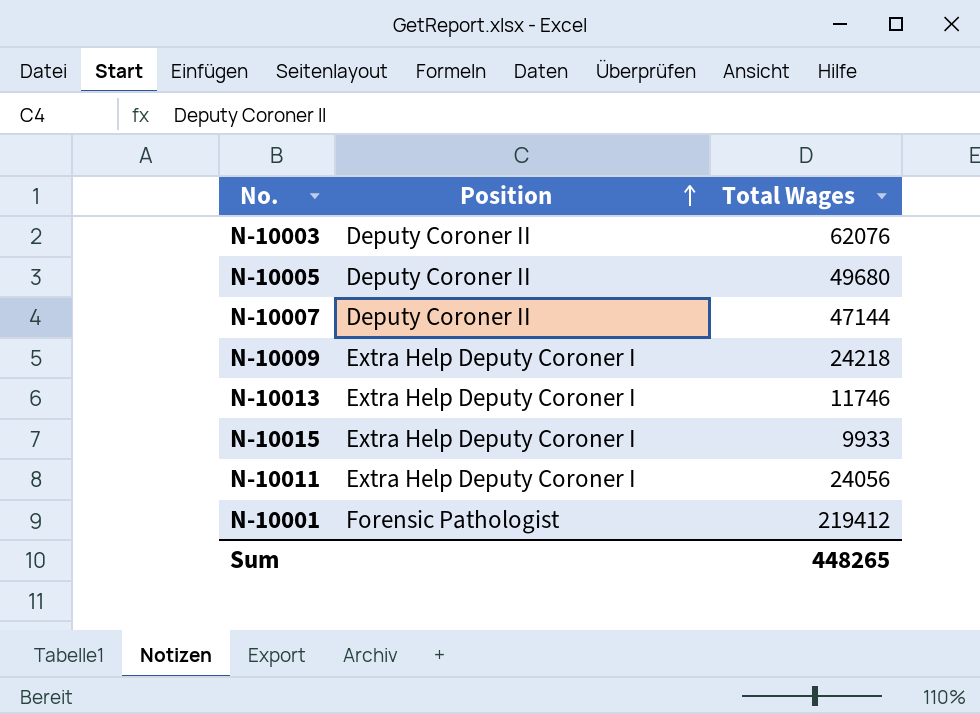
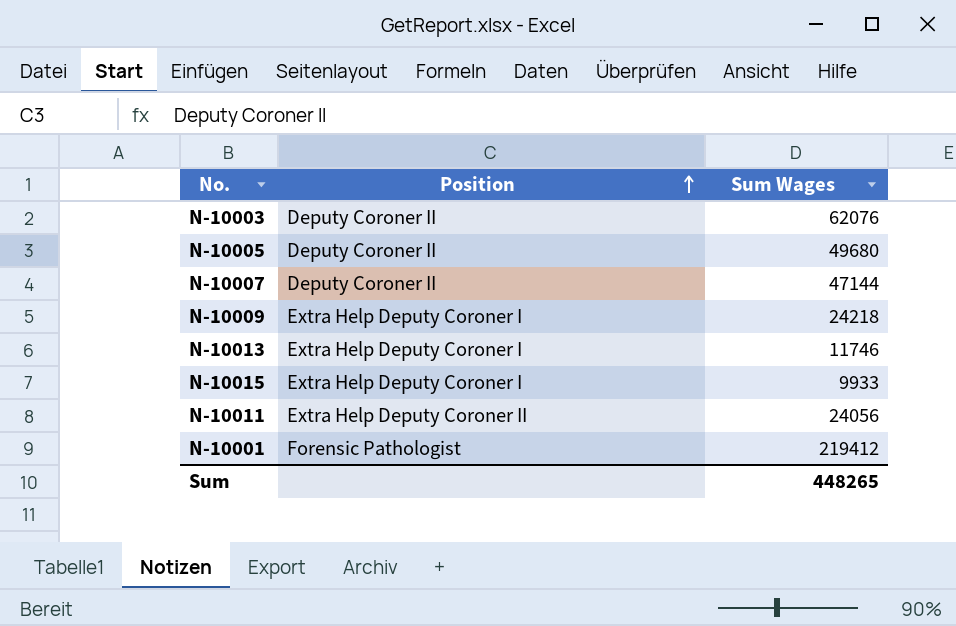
column name: Total Wages -> Sum Wages
N-10011 | Position: Extra Help Deputy Coroner I -> Extra Help Deputy Coroner II

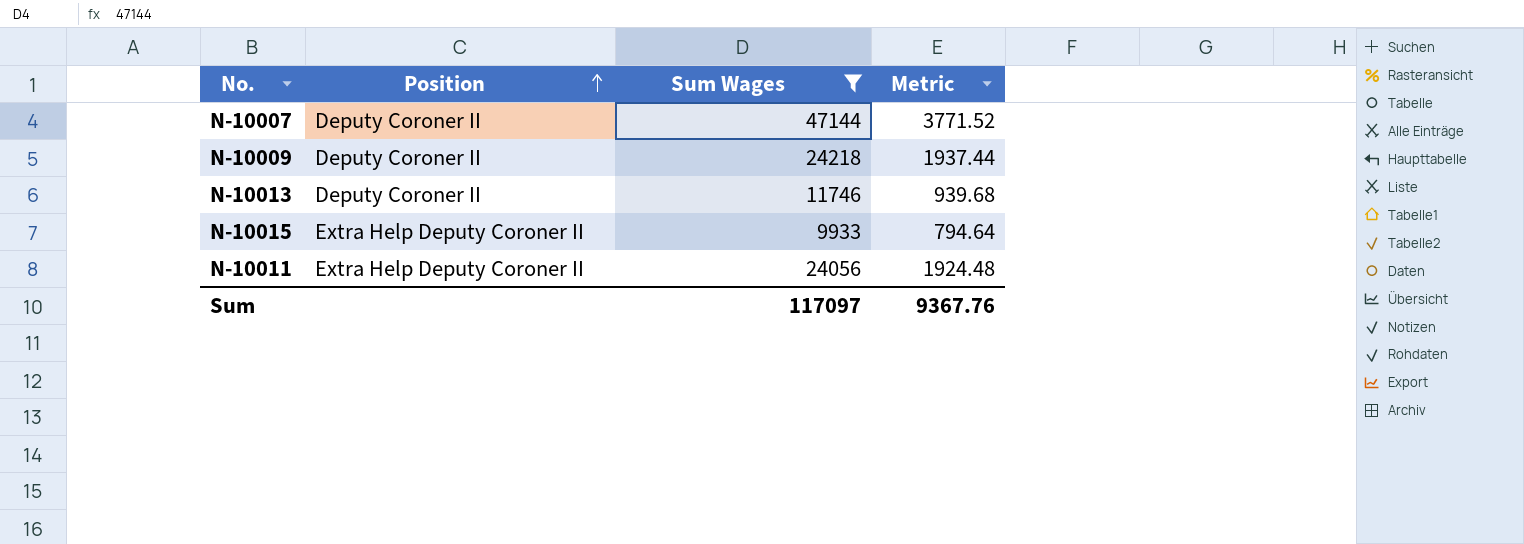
filter: none -> Sum Wages <= 47144
column Metric | formula: none -> [Sum Wages] * 0.08
N-10009 | Position: Extra Help Deputy Coroner I -> Deputy Coroner II
N-10013 | Position: Extra Help Deputy Coroner I -> Deputy Coroner II
N-10015 | Position: Extra Help Deputy Coroner I -> Extra Help Deputy Coroner II
Sum | Sum Wages: 448265 -> 117097

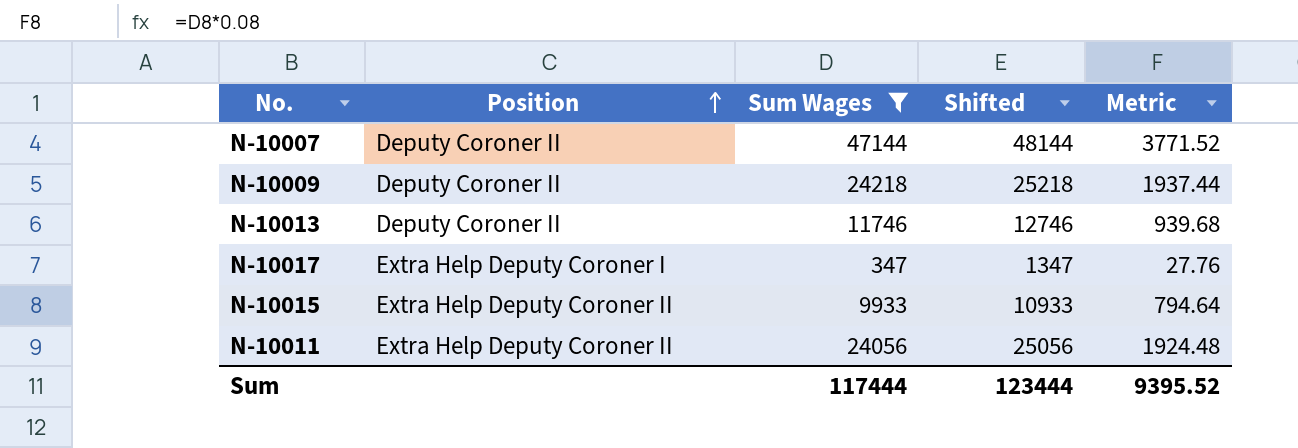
column Shifted | formula: none -> [Sum Wages] + 1000
row N-10017: none -> Extra Help Deputy Coroner I | 347 | 1347 | 27.76
Sum | Sum Wages: 117097 -> 117444
Sum | Metric: 9367.76 -> 9395.52

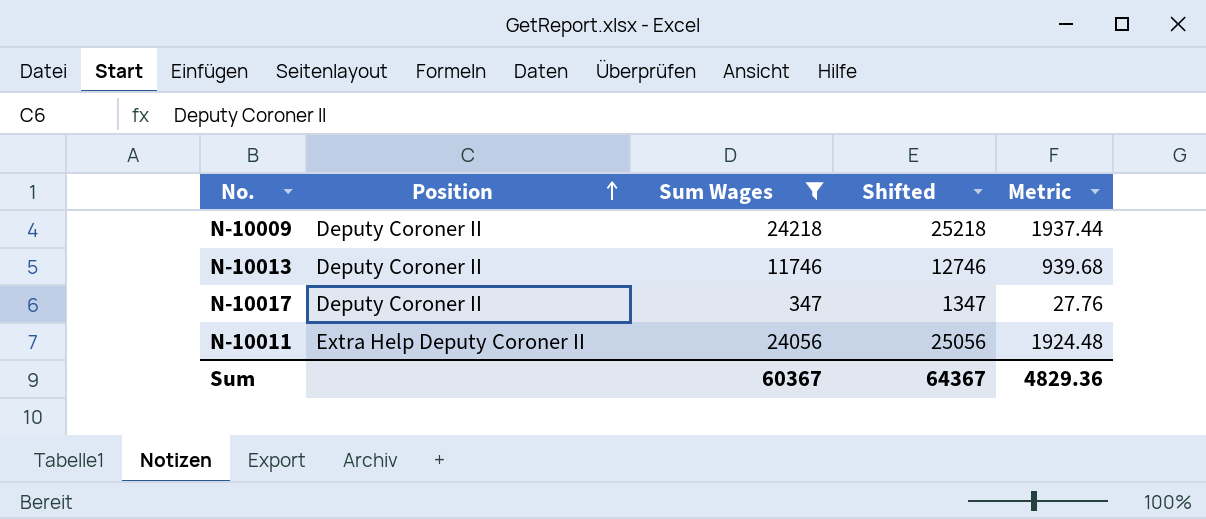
row N-10007: Deputy Coroner II | 47144 | 48144 | 3771.52 -> none
row N-10015: Extra Help Deputy Coroner II | 9933 | 10933 | 794.64 -> none
N-10017 | Position: Extra Help Deputy Coroner I -> Deputy Coroner II
Sum | Sum Wages: 117444 -> 60367
Sum | Shifted: 123444 -> 64367
Sum | Metric: 9395.52 -> 4829.36

